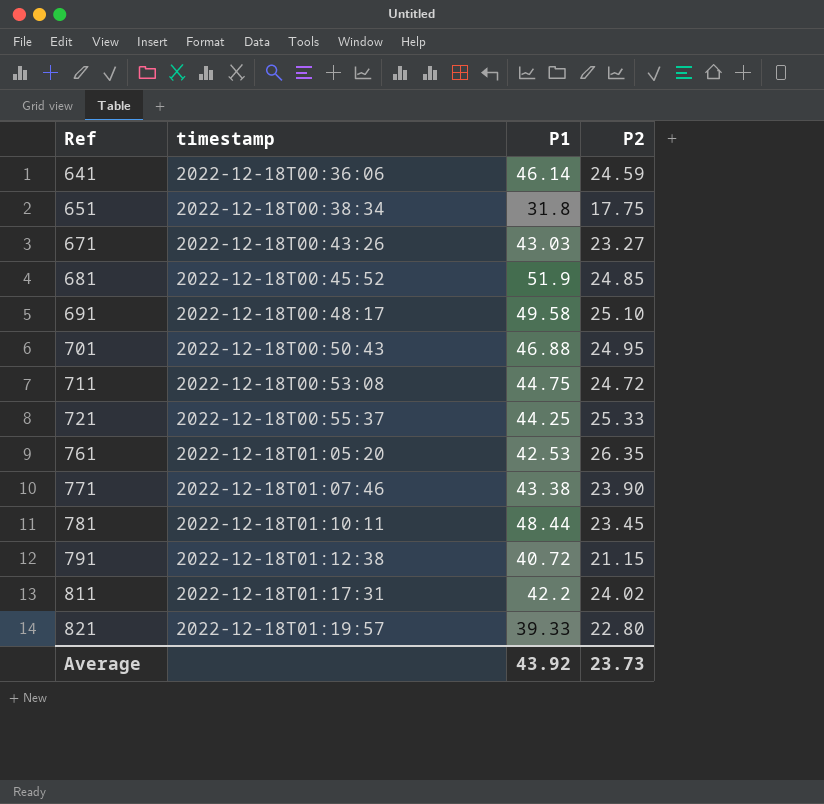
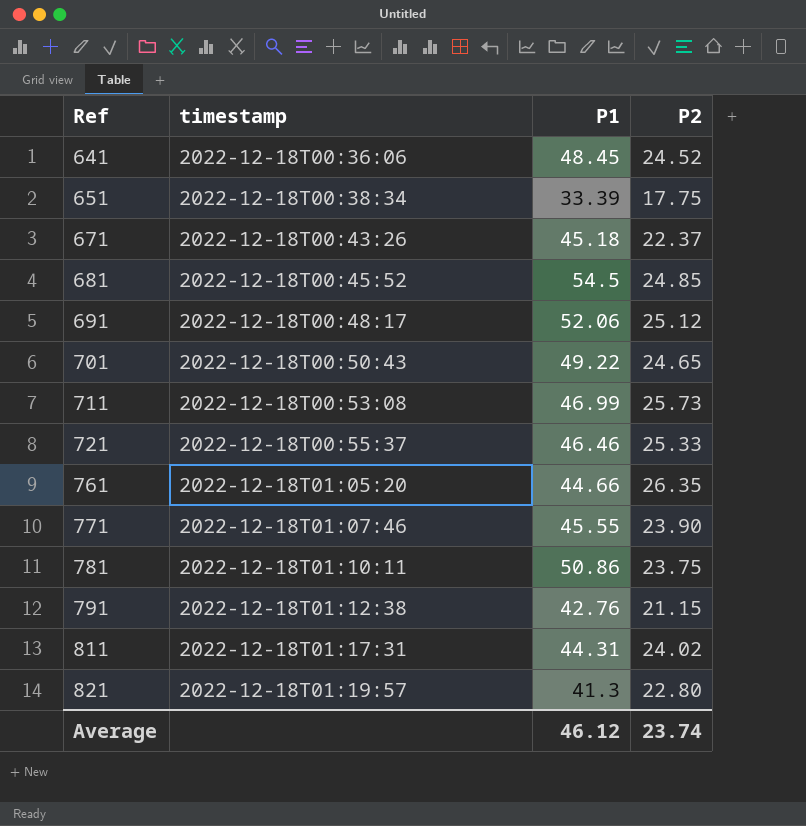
641 | P1: 46.14 -> 48.45
641 | P2: 24.59 -> 24.52
651 | P1: 31.8 -> 33.39
671 | P1: 43.03 -> 45.18
671 | P2: 23.27 -> 22.37
681 | P1: 51.9 -> 54.5
691 | P1: 49.58 -> 52.06
691 | P2: 25.10 -> 25.12
701 | P1: 46.88 -> 49.22
701 | P2: 24.95 -> 24.65
711 | P1: 44.75 -> 46.99
711 | P2: 24.72 -> 25.73
721 | P1: 44.25 -> 46.46
761 | P1: 42.53 -> 44.66
771 | P1: 43.38 -> 45.55
781 | P1: 48.44 -> 50.86
781 | P2: 23.45 -> 23.75
791 | P1: 40.72 -> 42.76
811 | P1: 42.2 -> 44.31
821 | P1: 39.33 -> 41.3
Average | P1: 43.92 -> 46.12
Average | P2: 23.73 -> 23.74

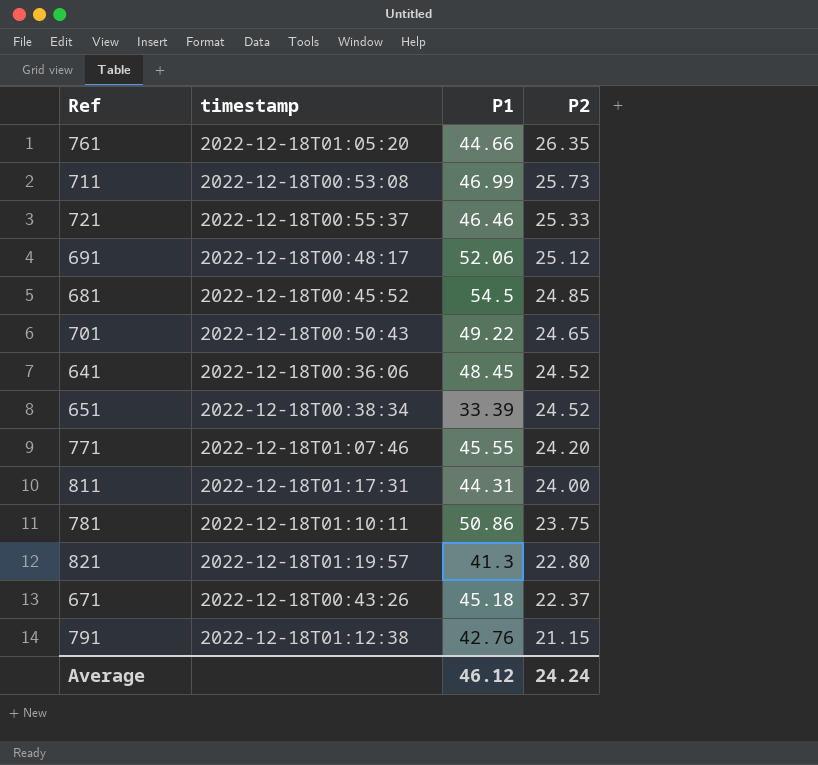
row order: Ref ascending -> P2 descending
651 | P2: 17.75 -> 24.52
771 | P2: 23.90 -> 24.20
811 | P2: 24.02 -> 24.00
Average | P2: 23.74 -> 24.24

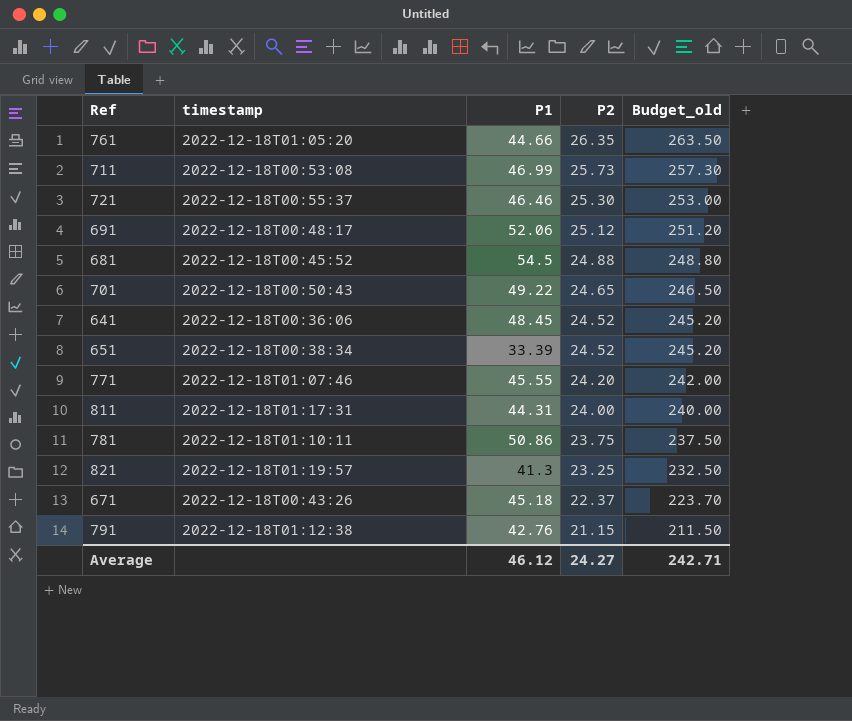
column Budget_old | formula: none -> [P2] * 10
721 | P2: 25.33 -> 25.30
681 | P2: 24.85 -> 24.88
821 | P2: 22.80 -> 23.25
Average | P2: 24.24 -> 24.27

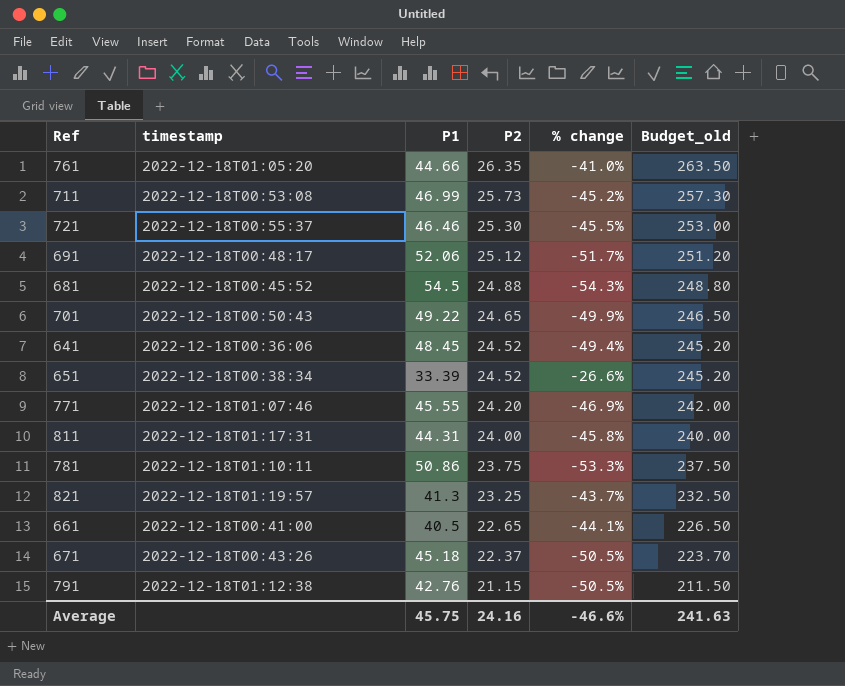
column % change | formula: none -> ([P2] - [P1]) / [P1]
row 661: none -> 2022-12-18T00:41:00 | 40.5 | 22.65 | -44.1% | 226.50
Average | P1: 46.12 -> 45.75
Average | P2: 24.27 -> 24.16
Average | Budget_old: 242.71 -> 241.63

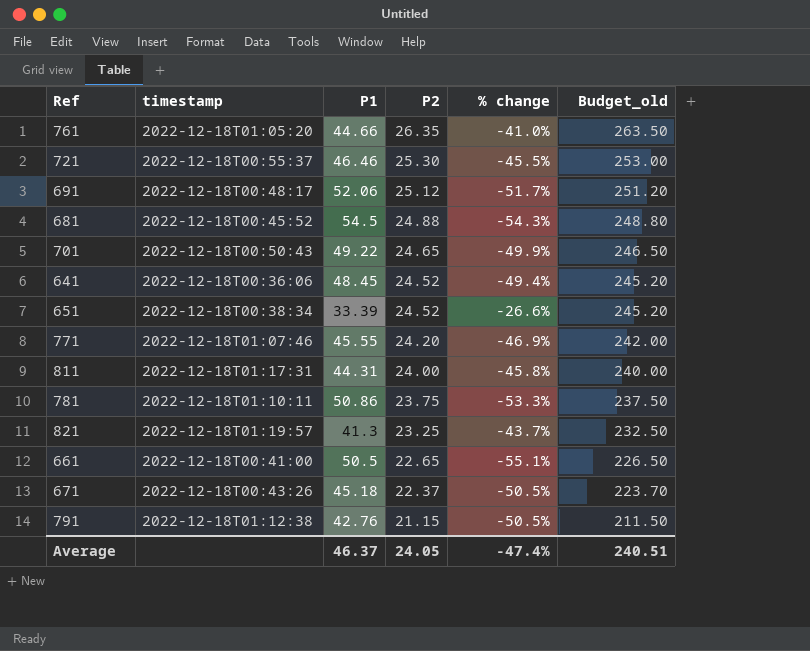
row 711: 2022-12-18T00:53:08 | 46.99 | 25.73 | -45.2% | 257.30 -> none
661 | P1: 40.5 -> 50.5
661 | % change: -44.1% -> -55.1%
Average | P1: 45.75 -> 46.37
Average | P2: 24.16 -> 24.05
Average | % change: -46.6% -> -47.4%
Average | Budget_old: 241.63 -> 240.51

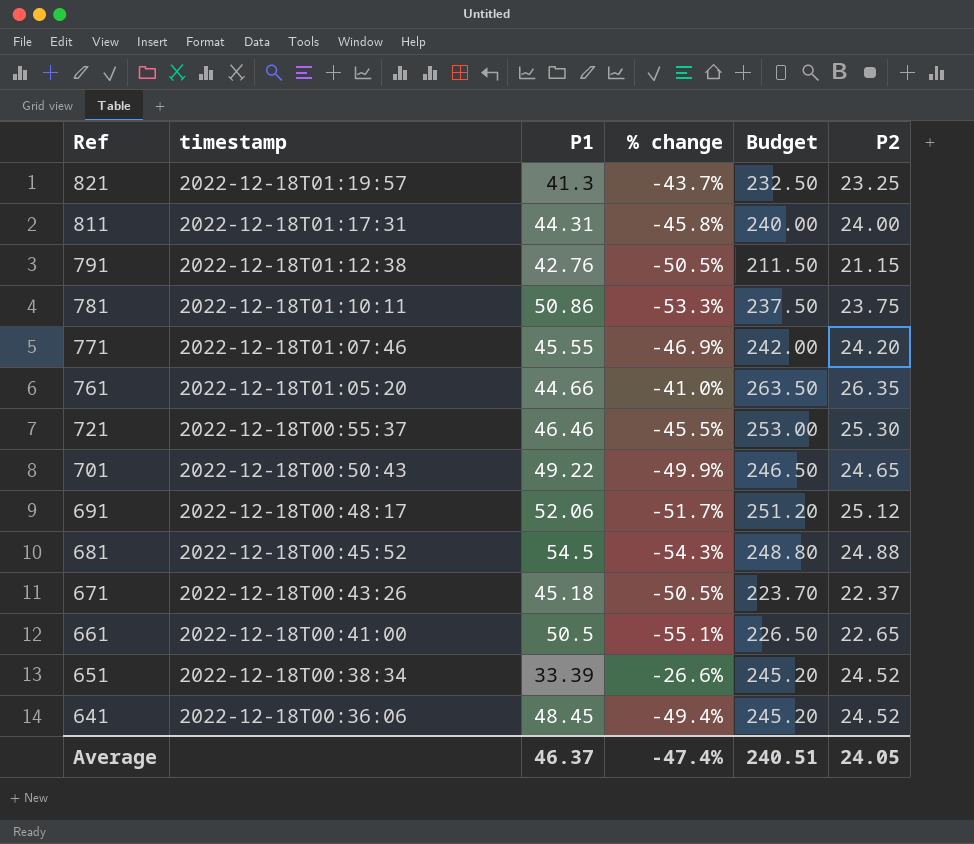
row order: P2 descending -> Ref descending
column name: Budget_old -> Budget
column P2 | position: 4 -> 6

